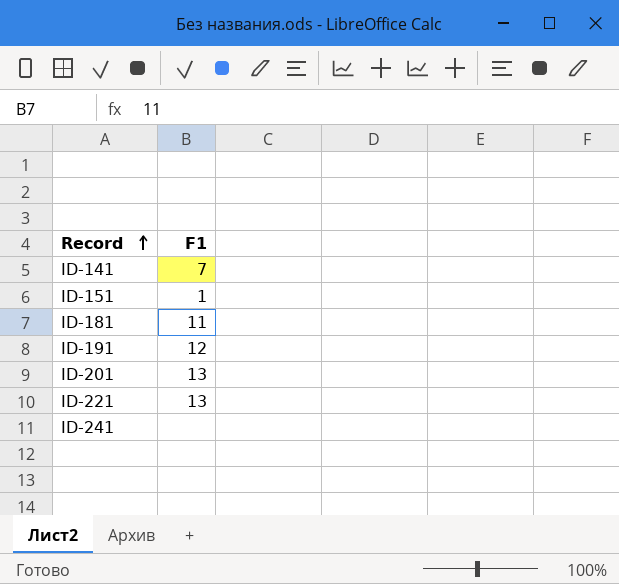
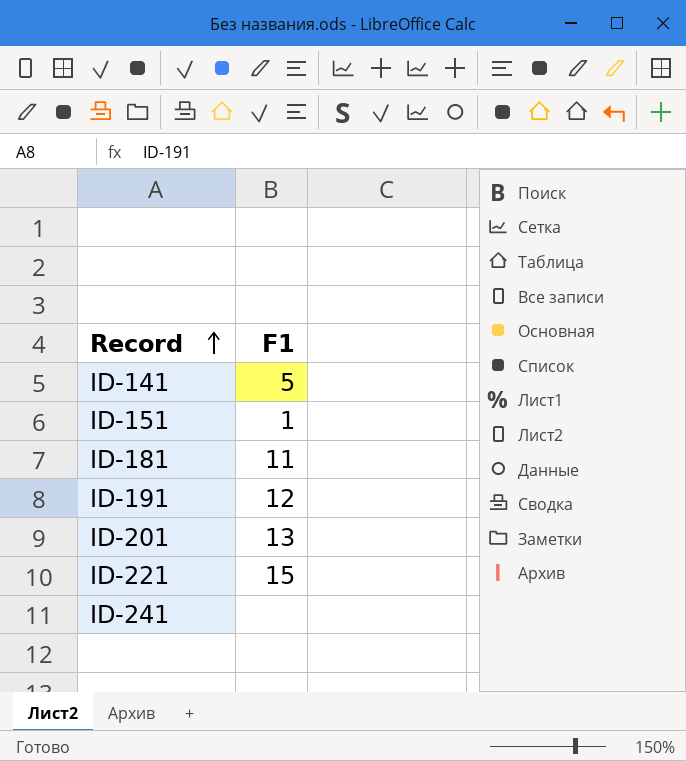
ID-141 | F1: 7 -> 5
ID-221 | F1: 13 -> 15

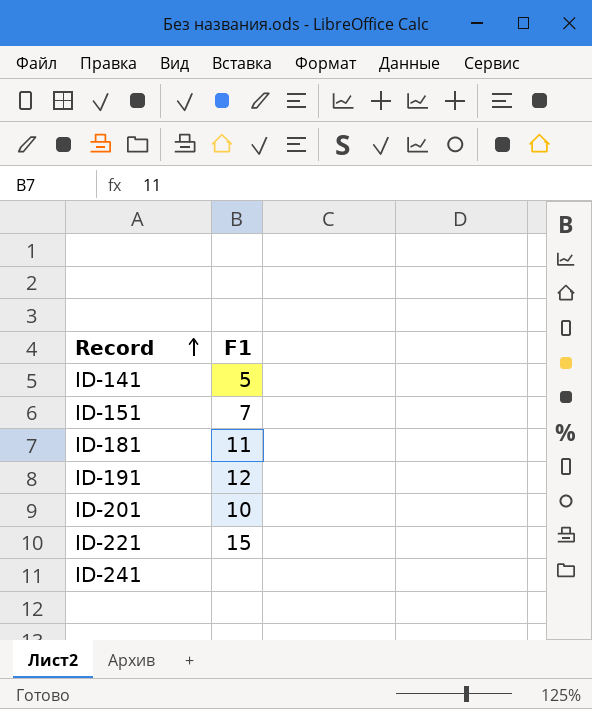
ID-151 | F1: 1 -> 7
ID-201 | F1: 13 -> 10

